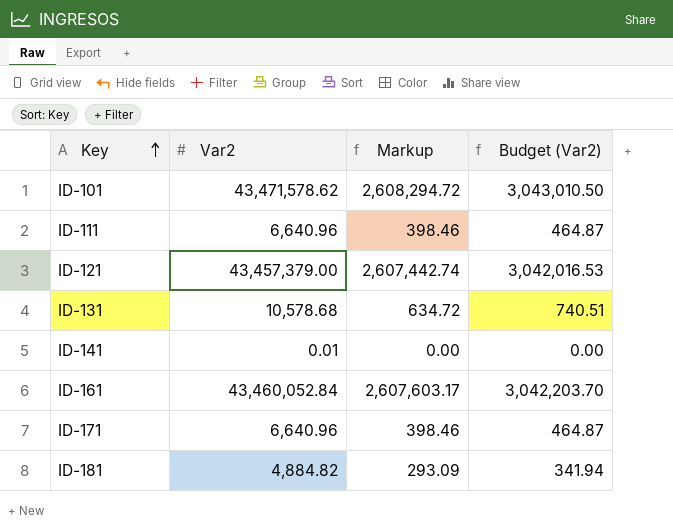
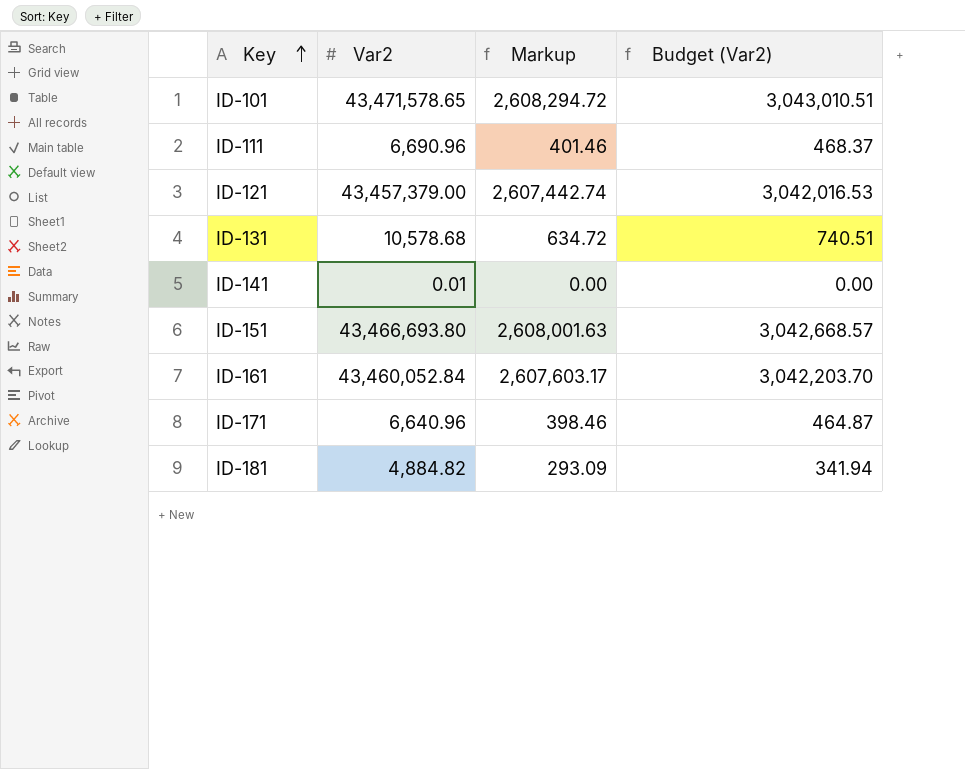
ID-101 | Var2: 43,471,578.62 -> 43,471,578.65
ID-101 | Budget (Var2): 3,043,010.50 -> 3,043,010.51
ID-111 | Var2: 6,640.96 -> 6,690.96
ID-111 | Markup: 398.46 -> 401.46
ID-111 | Budget (Var2): 464.87 -> 468.37
row ID-151: none -> 43,466,693.80 | 2,608,001.63 | 3,042,668.57

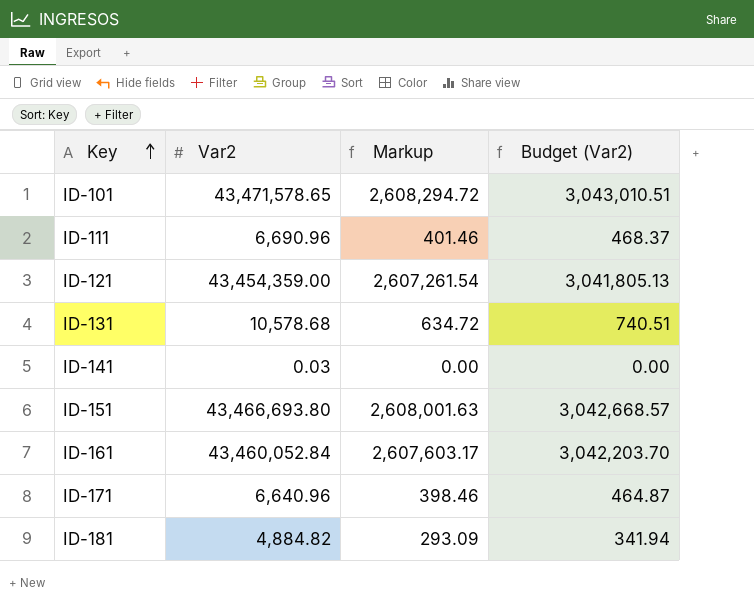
ID-121 | Var2: 43,457,379.00 -> 43,454,359.00
ID-121 | Markup: 2,607,442.74 -> 2,607,261.54
ID-121 | Budget (Var2): 3,042,016.53 -> 3,041,805.13
ID-141 | Var2: 0.01 -> 0.03

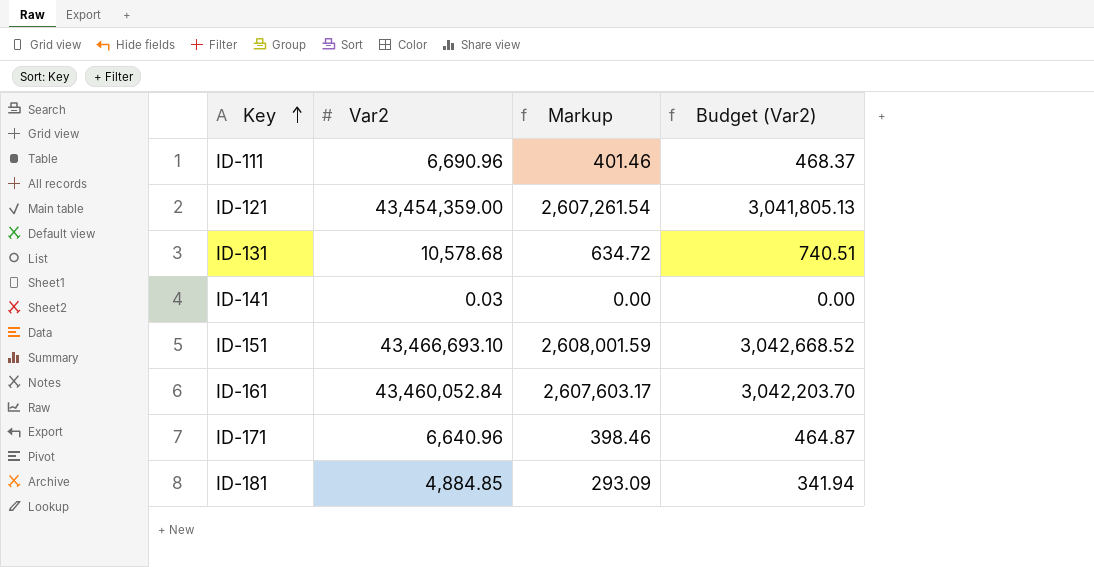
row ID-101: 43,471,578.65 | 2,608,294.72 | 3,043,010.51 -> none
ID-151 | Var2: 43,466,693.80 -> 43,466,693.10
ID-151 | Markup: 2,608,001.63 -> 2,608,001.59
ID-151 | Budget (Var2): 3,042,668.57 -> 3,042,668.52
ID-181 | Var2: 4,884.82 -> 4,884.85

